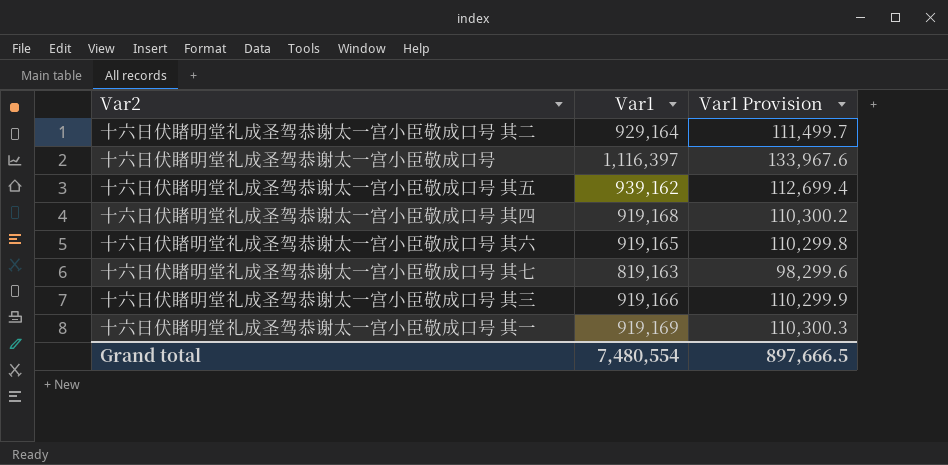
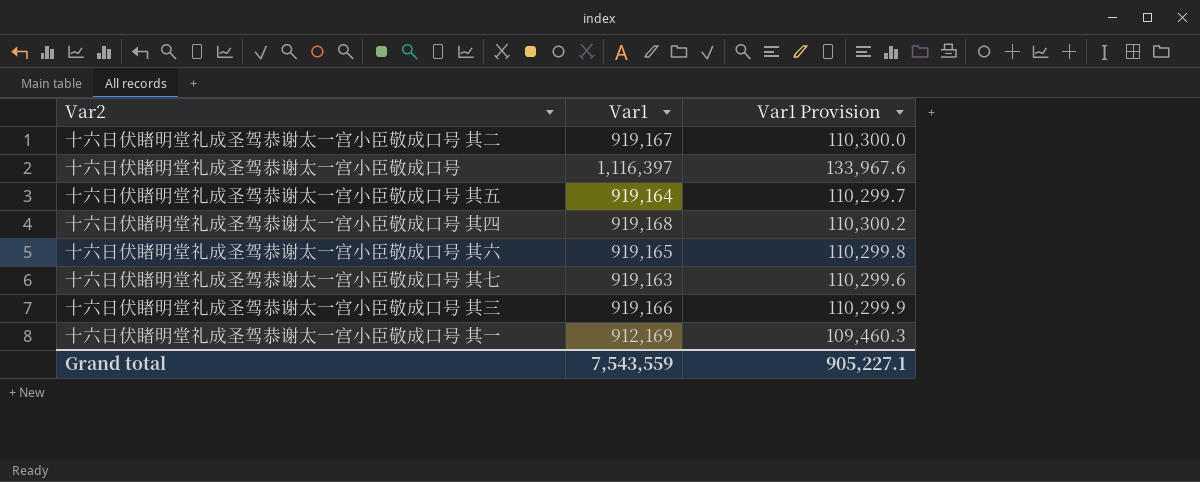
十六日伏睹明堂礼成圣驾恭谢太一宫小臣敬成口号 其二 | Var1: 929,164 -> 919,167
十六日伏睹明堂礼成圣驾恭谢太一宫小臣敬成口号 其二 | Var1 Provision: 111,499.7 -> 110,300.0
十六日伏睹明堂礼成圣驾恭谢太一宫小臣敬成口号 其五 | Var1: 939,162 -> 919,164
十六日伏睹明堂礼成圣驾恭谢太一宫小臣敬成口号 其五 | Var1 Provision: 112,699.4 -> 110,299.7
十六日伏睹明堂礼成圣驾恭谢太一宫小臣敬成口号 其七 | Var1: 819,163 -> 919,163
十六日伏睹明堂礼成圣驾恭谢太一宫小臣敬成口号 其七 | Var1 Provision: 98,299.6 -> 110,299.6
十六日伏睹明堂礼成圣驾恭谢太一宫小臣敬成口号 其一 | Var1: 919,169 -> 912,169
十六日伏睹明堂礼成圣驾恭谢太一宫小臣敬成口号 其一 | Var1 Provision: 110,300.3 -> 109,460.3
Grand total | Var1: 7,480,554 -> 7,543,559
Grand total | Var1 Provision: 897,666.5 -> 905,227.1

